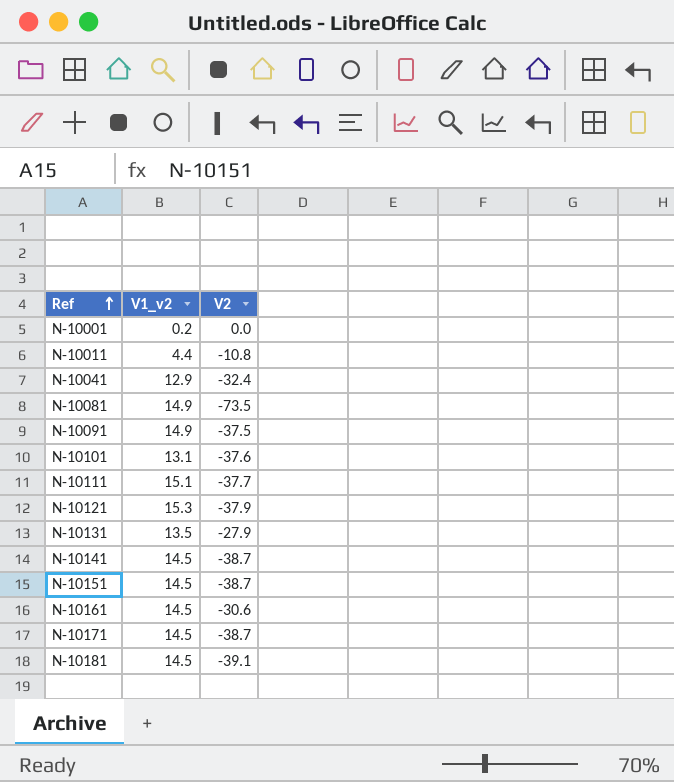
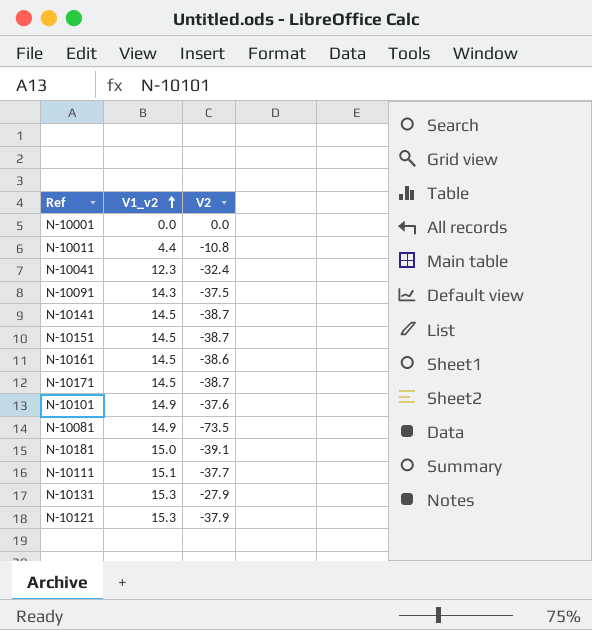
row order: Ref ascending -> V1_v2 ascending
N-10001 | V1_v2: 0.2 -> 0.0
N-10041 | V1_v2: 12.9 -> 12.3
N-10091 | V1_v2: 14.9 -> 14.3
N-10161 | V2: -30.6 -> -38.6
N-10101 | V1_v2: 13.1 -> 14.9
N-10181 | V1_v2: 14.5 -> 15.0
N-10131 | V1_v2: 13.5 -> 15.3

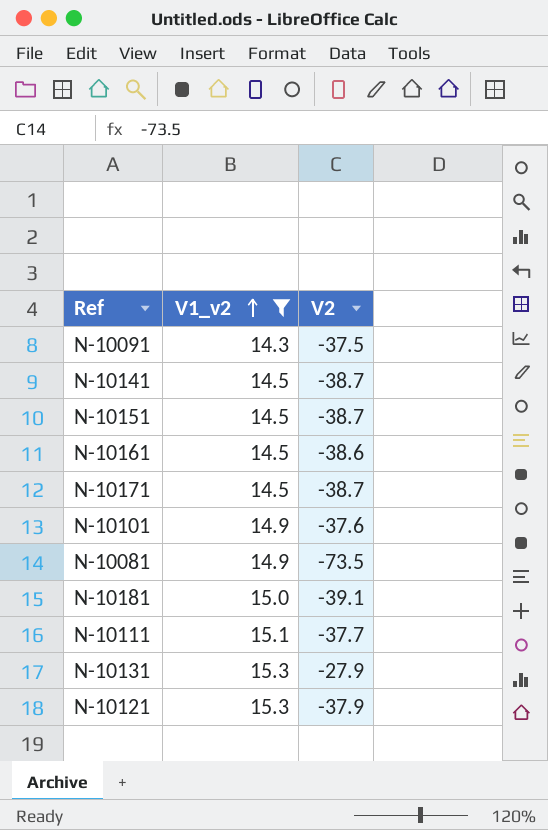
filter: none -> V1_v2 >= 14.3

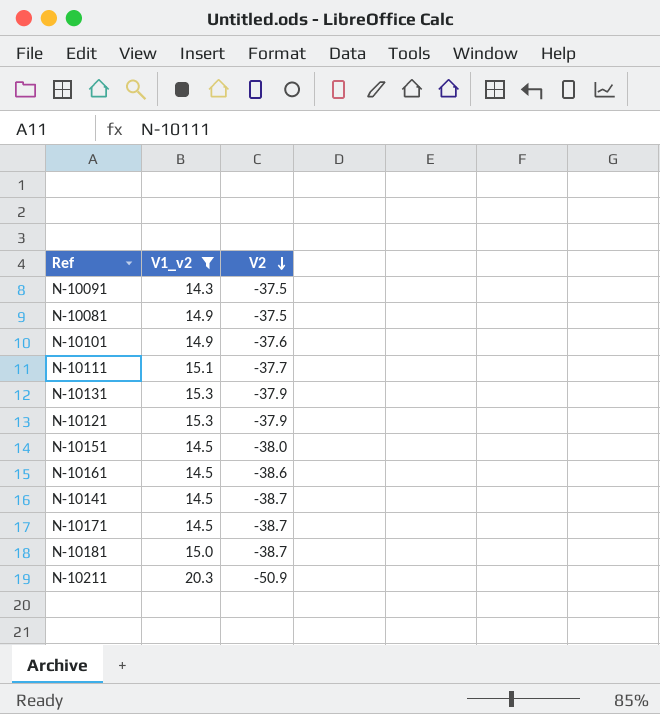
row order: V1_v2 ascending -> V2 descending
N-10081 | V2: -73.5 -> -37.5
N-10131 | V2: -27.9 -> -37.9
N-10151 | V2: -38.7 -> -38.0
N-10181 | V2: -39.1 -> -38.7
row N-10211: none -> 20.3 | -50.9

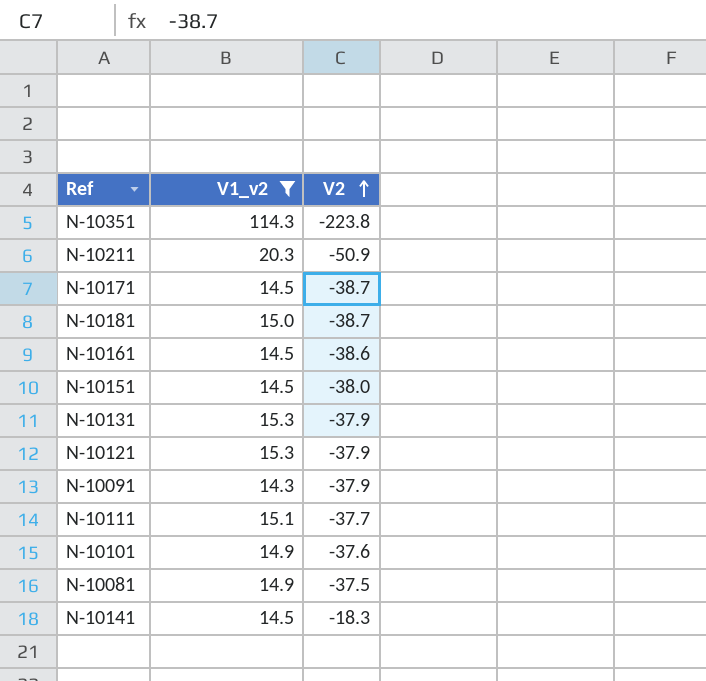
row order: V2 descending -> V2 ascending
row N-10351: none -> 114.3 | -223.8
N-10091 | V2: -37.5 -> -37.9
N-10141 | V2: -38.7 -> -18.3

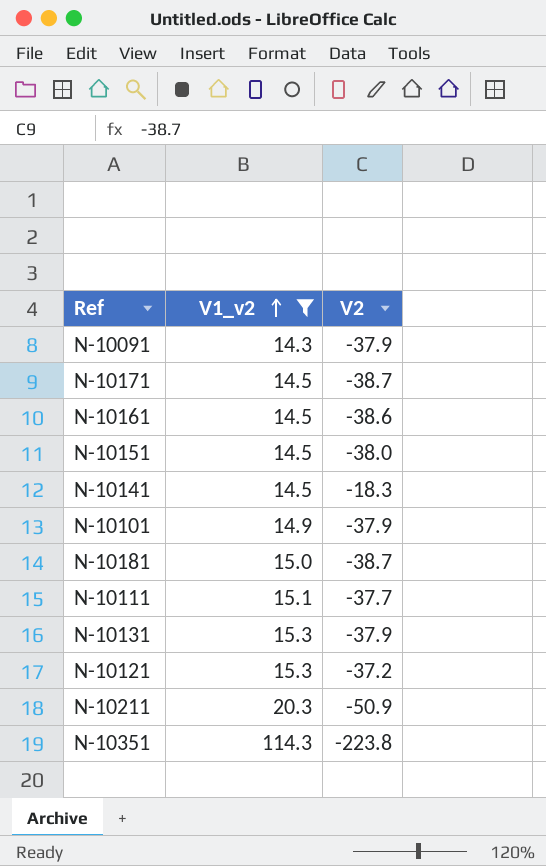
row order: V2 ascending -> V1_v2 ascending
row N-10081: 14.9 | -37.5 -> none
N-10101 | V2: -37.6 -> -37.9
N-10121 | V2: -37.9 -> -37.2

